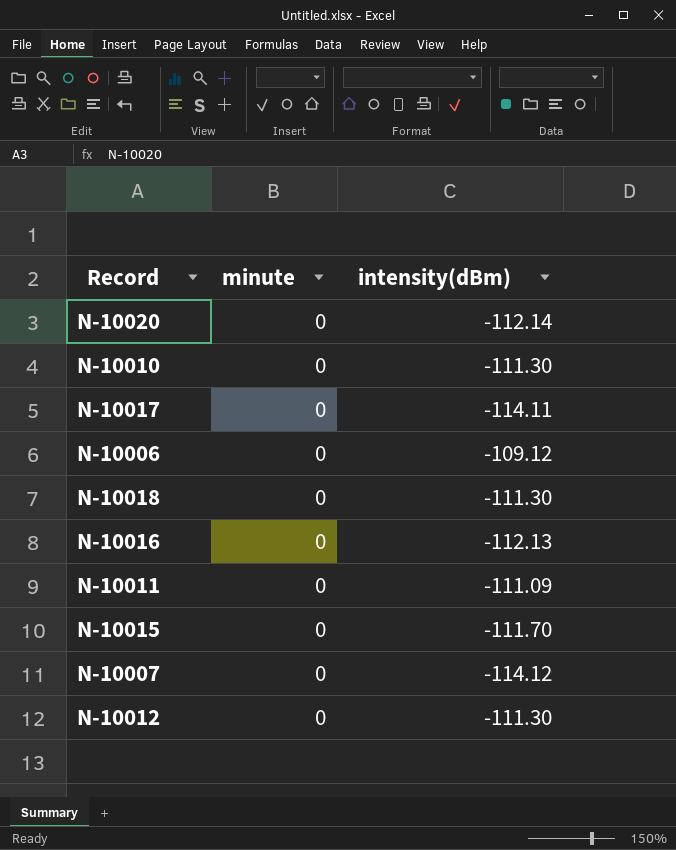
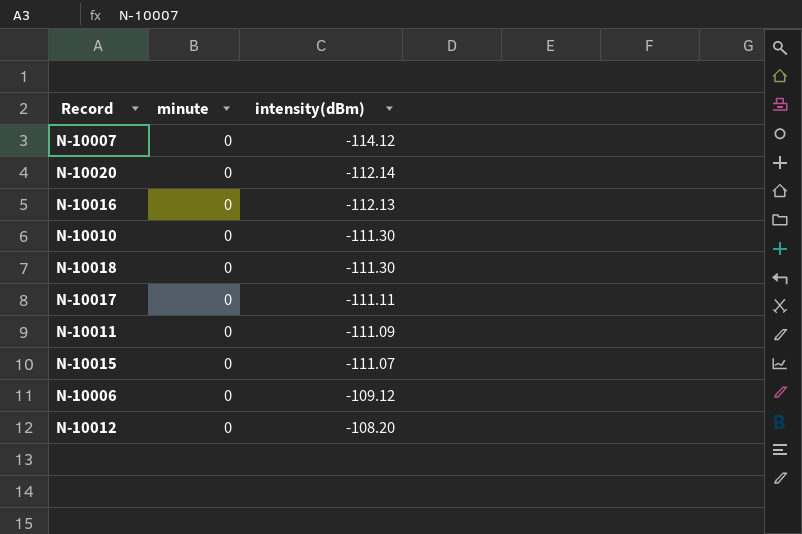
row order: none -> intensity(dBm) ascending
N-10017 | intensity(dBm): -114.11 -> -111.11
N-10015 | intensity(dBm): -111.70 -> -111.07
N-10012 | intensity(dBm): -111.30 -> -108.20

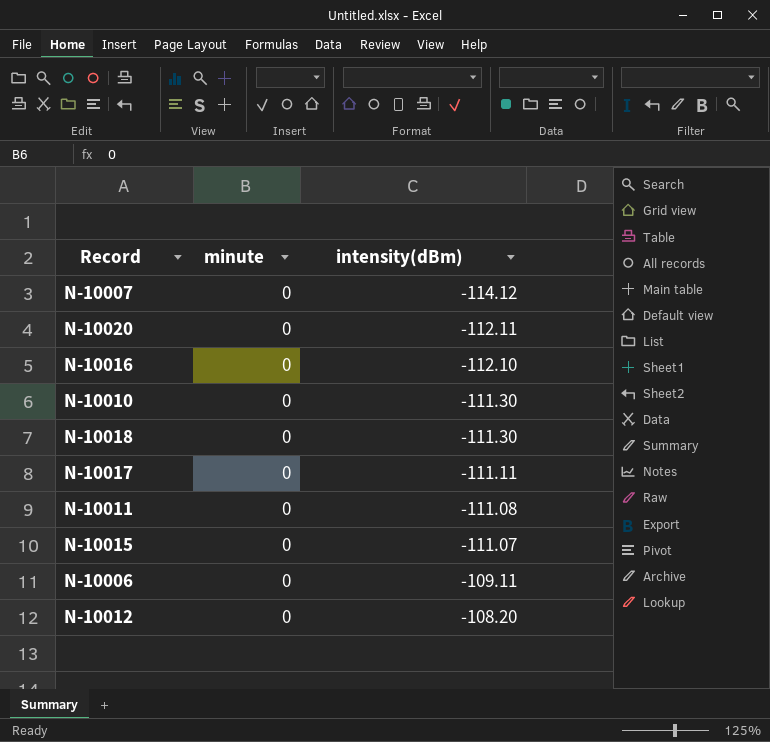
N-10020 | intensity(dBm): -112.14 -> -112.11
N-10016 | intensity(dBm): -112.13 -> -112.10
N-10011 | intensity(dBm): -111.09 -> -111.08
N-10006 | intensity(dBm): -109.12 -> -109.11

